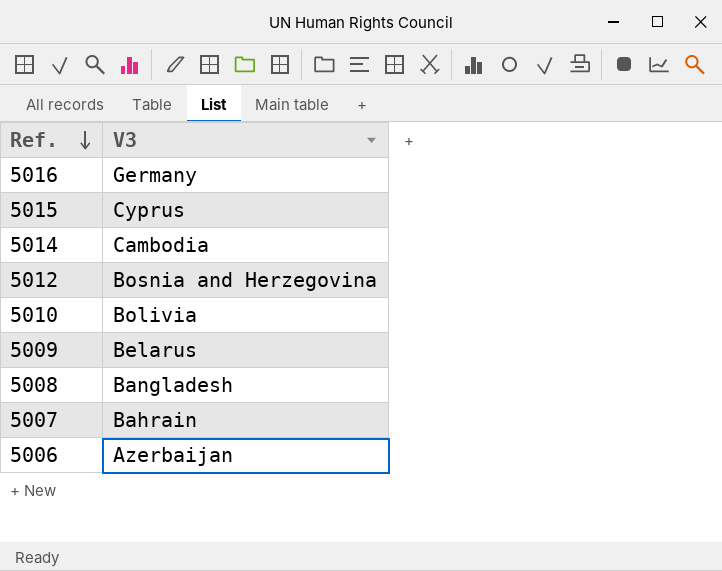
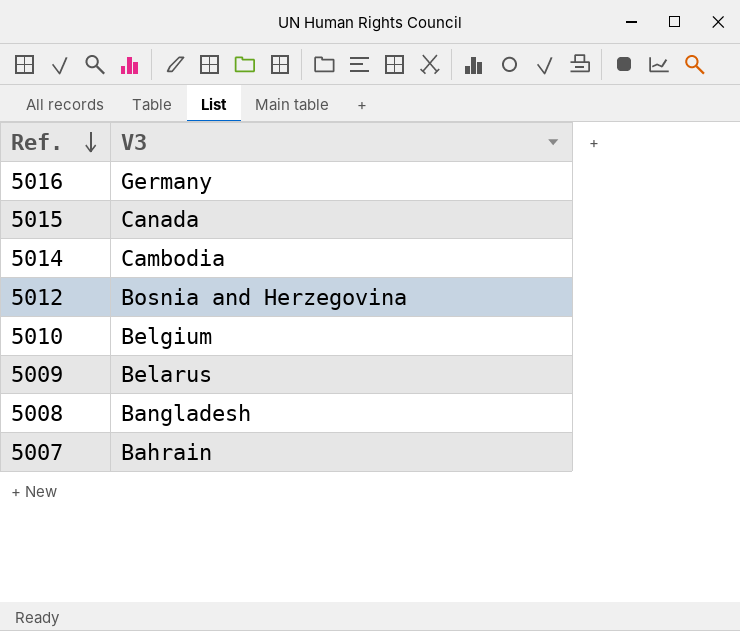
row 5006: Azerbaijan -> none
5015 | V3: Cyprus -> Canada
5010 | V3: Bolivia -> Belgium

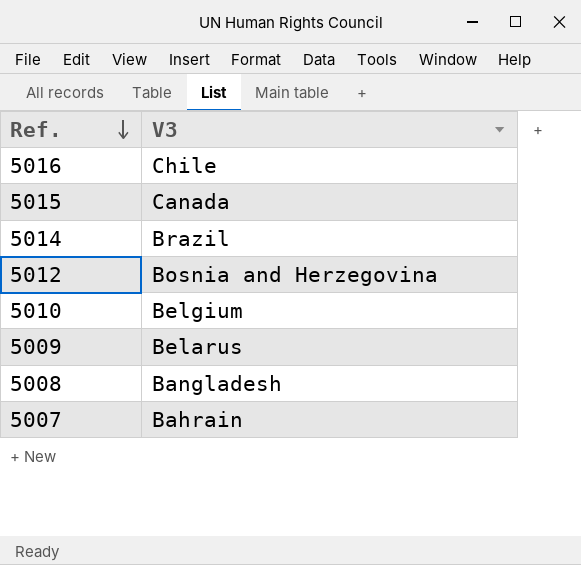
5016 | V3: Germany -> Chile
5014 | V3: Cambodia -> Brazil

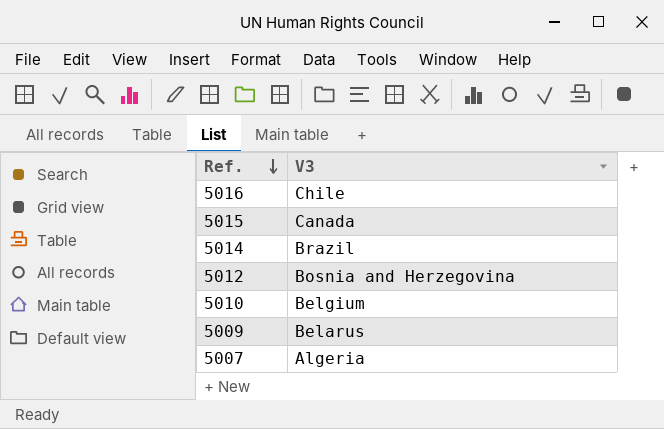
row 5008: Bangladesh -> none
5007 | V3: Bahrain -> Algeria

